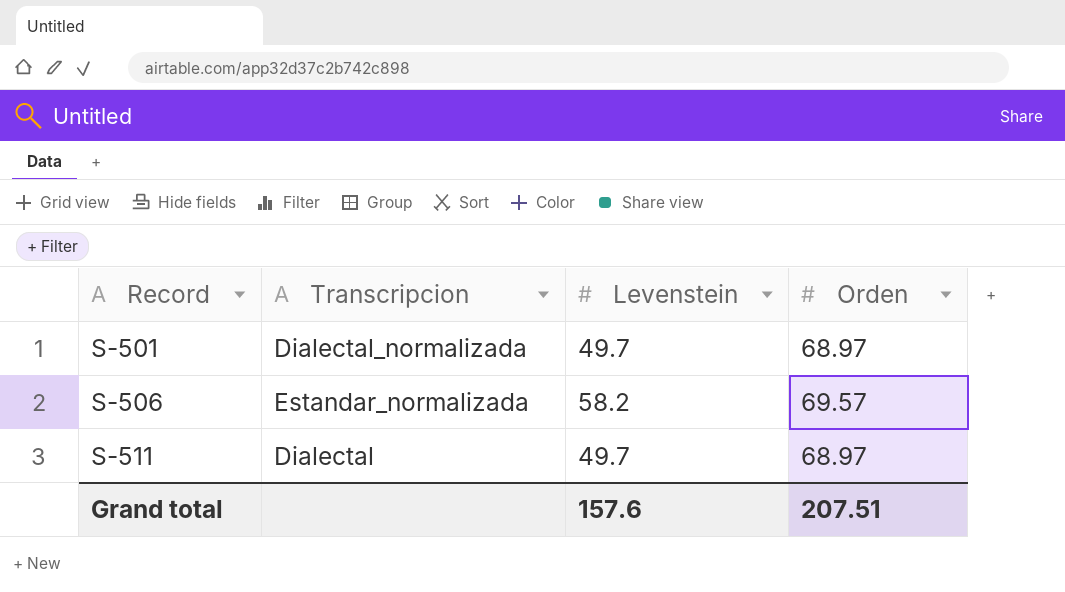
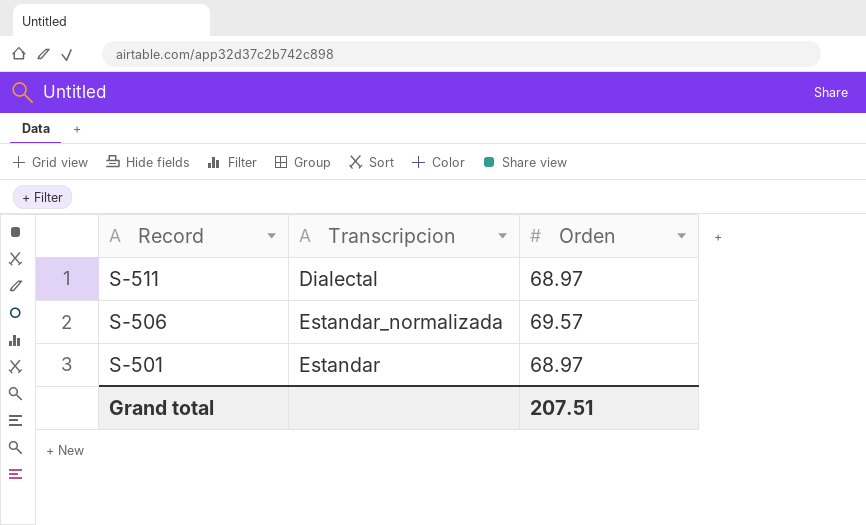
row order: Record ascending -> Record descending
column Levenstein | position: 3 -> none
S-501 | Transcripcion: Dialectal_normalizada -> Estandar

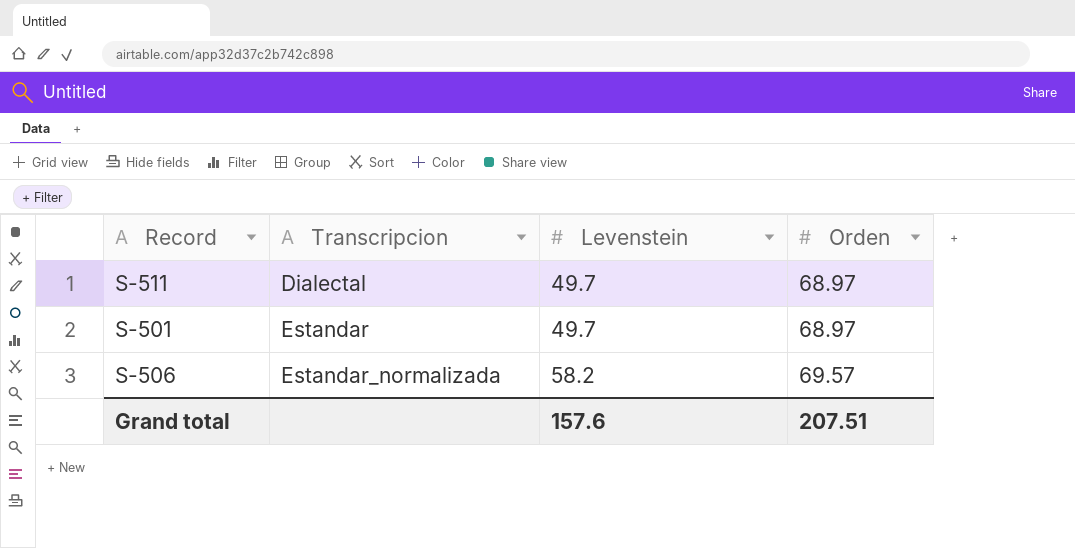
row order: Record descending -> Transcripcion ascending
column Levenstein | position: none -> 3

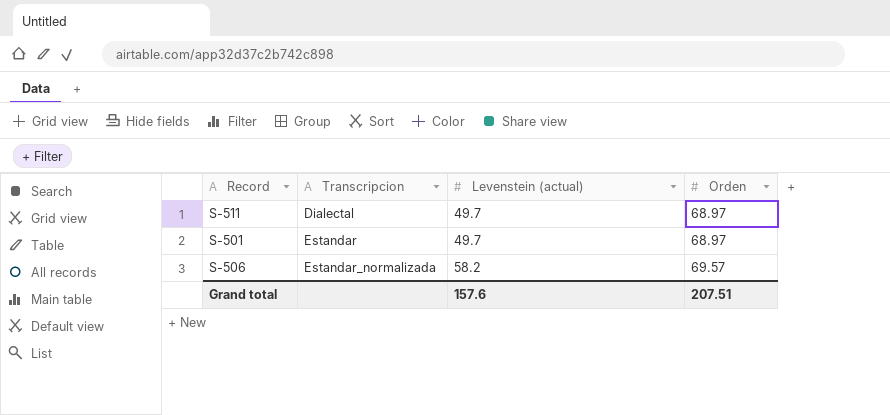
column name: Levenstein -> Levenstein (actual)

